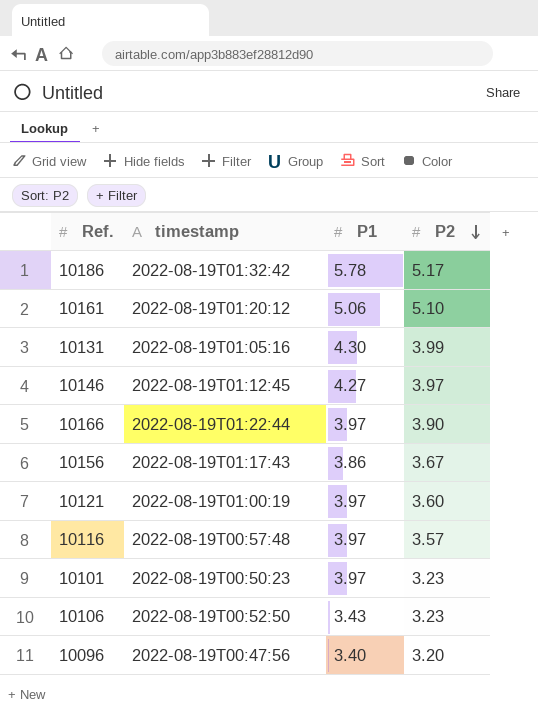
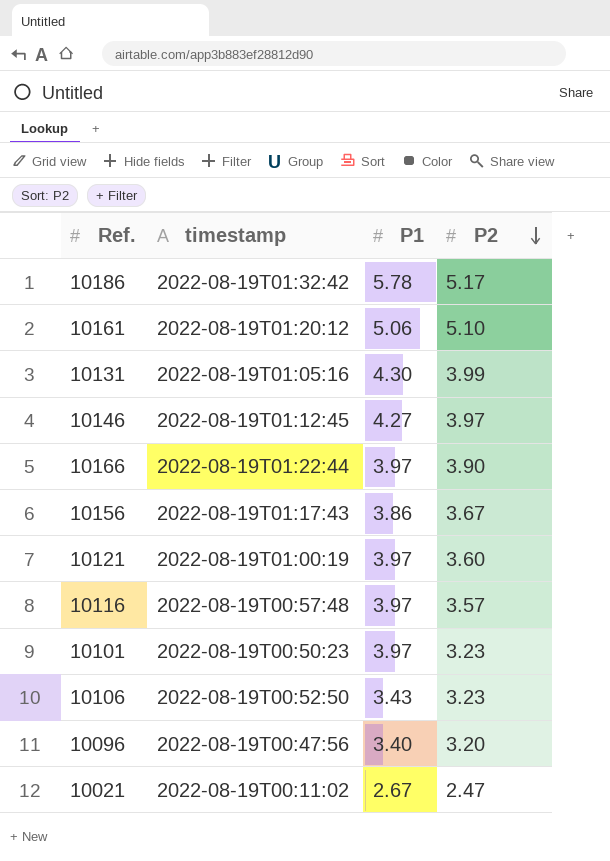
row 10021: none -> 2022-08-19T00:11:02 | 2.67 | 2.47

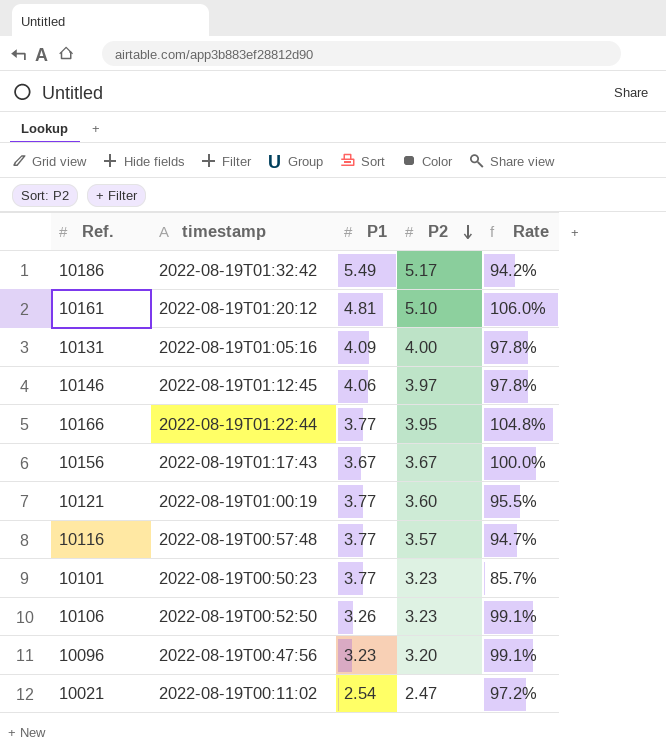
column Rate | formula: none -> [P2] / [P1]
10186 | P1: 5.78 -> 5.49
10161 | P1: 5.06 -> 4.81
10131 | P1: 4.30 -> 4.09
10131 | P2: 3.99 -> 4.00
10146 | P1: 4.27 -> 4.06
10166 | P1: 3.97 -> 3.77
10166 | P2: 3.90 -> 3.95
10156 | P1: 3.86 -> 3.67
10121 | P1: 3.97 -> 3.77
10116 | P1: 3.97 -> 3.77
10101 | P1: 3.97 -> 3.77
10106 | P1: 3.43 -> 3.26
10096 | P1: 3.40 -> 3.23
10021 | P1: 2.67 -> 2.54

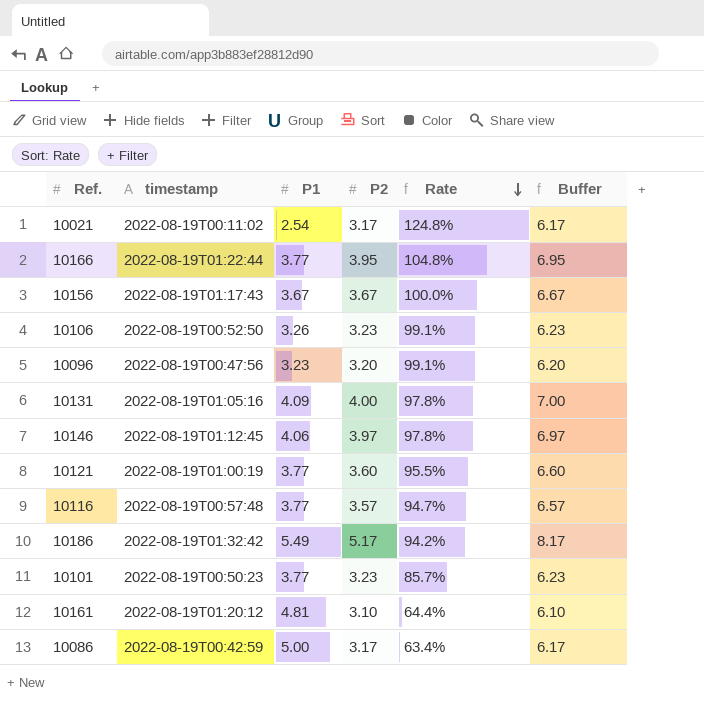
row order: P2 descending -> Rate descending
column Buffer | formula: none -> [P2] + 3
10021 | P2: 2.47 -> 3.17
10021 | Rate: 97.2% -> 124.8%
10161 | P2: 5.10 -> 3.10
10161 | Rate: 106.0% -> 64.4%
row 10086: none -> 2022-08-19T00:42:59 | 5.00 | 3.17 | 63.4% | 6.17

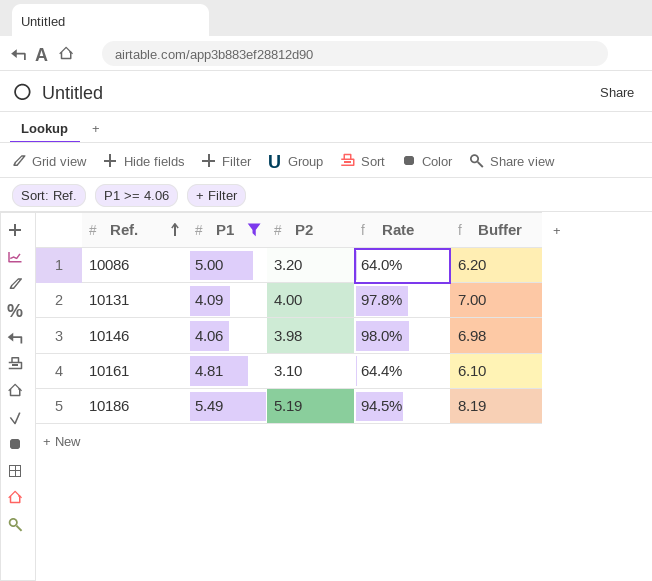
filter: none -> P1 >= 4.06
row order: Rate descending -> Ref. ascending
column timestamp | position: 2 -> none
10086 | P2: 3.17 -> 3.20
10086 | Rate: 63.4% -> 64.0%
10086 | Buffer: 6.17 -> 6.20
10146 | P2: 3.97 -> 3.98
10146 | Rate: 97.8% -> 98.0%
10146 | Buffer: 6.97 -> 6.98
10186 | P2: 5.17 -> 5.19
10186 | Rate: 94.2% -> 94.5%
10186 | Buffer: 8.17 -> 8.19

